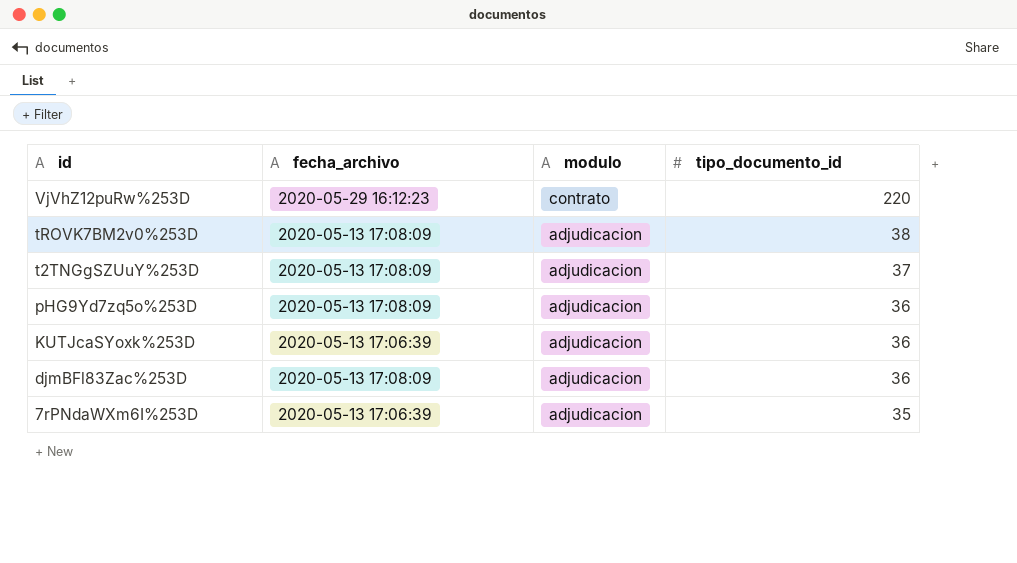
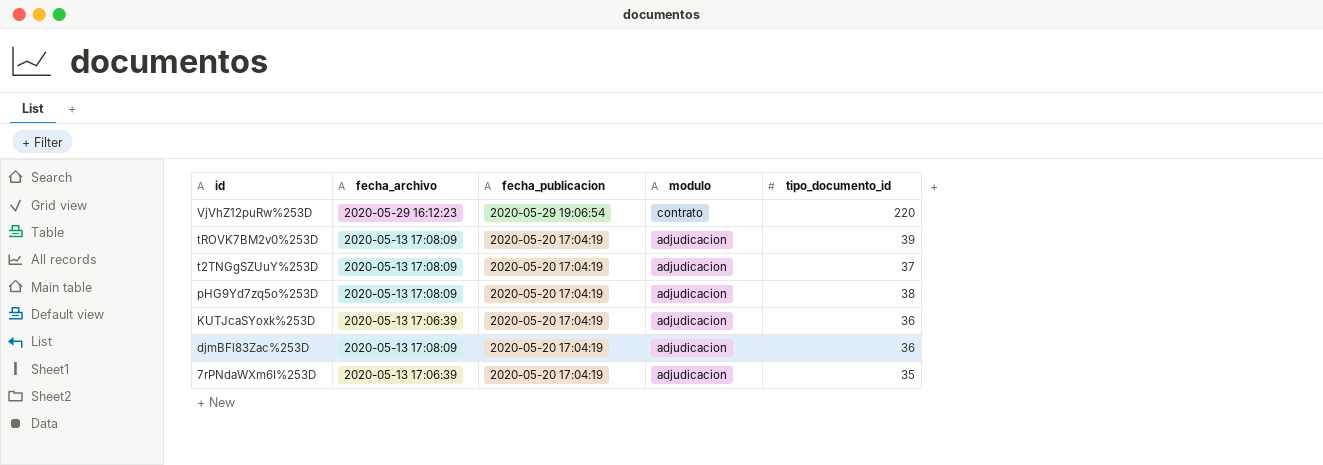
column fecha_publicacion | position: none -> 3
tROVK7BM2v0%253D | tipo_documento_id: 38 -> 39
pHG9Yd7zq5o%253D | tipo_documento_id: 36 -> 38

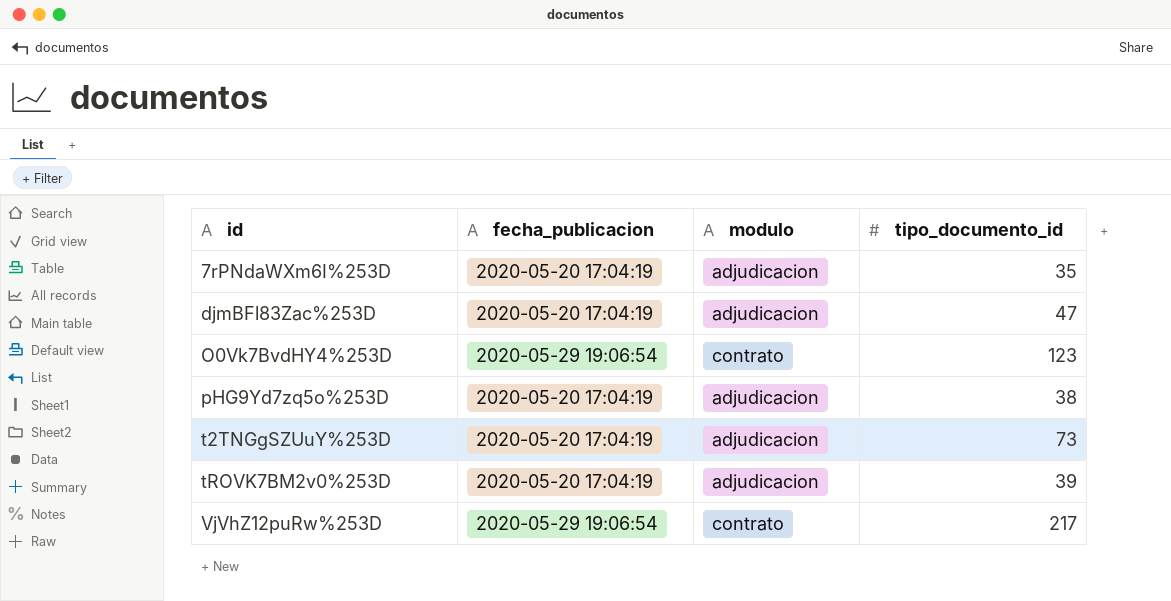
row order: id descending -> id ascending
column fecha_archivo | position: 2 -> none
row KUTJcaSYoxk%253D: 2020-05-13 17:06:39 | 2020-05-20 17:04:19 | adjudicacion | 36 -> none
djmBFl83Zac%253D | tipo_documento_id: 36 -> 47
row O0Vk7BvdHY4%253D: none -> 2020-05-29 19:06:54 | contrato | 123
t2TNGgSZUuY%253D | tipo_documento_id: 37 -> 73
VjVhZ12puRw%253D | tipo_documento_id: 220 -> 217

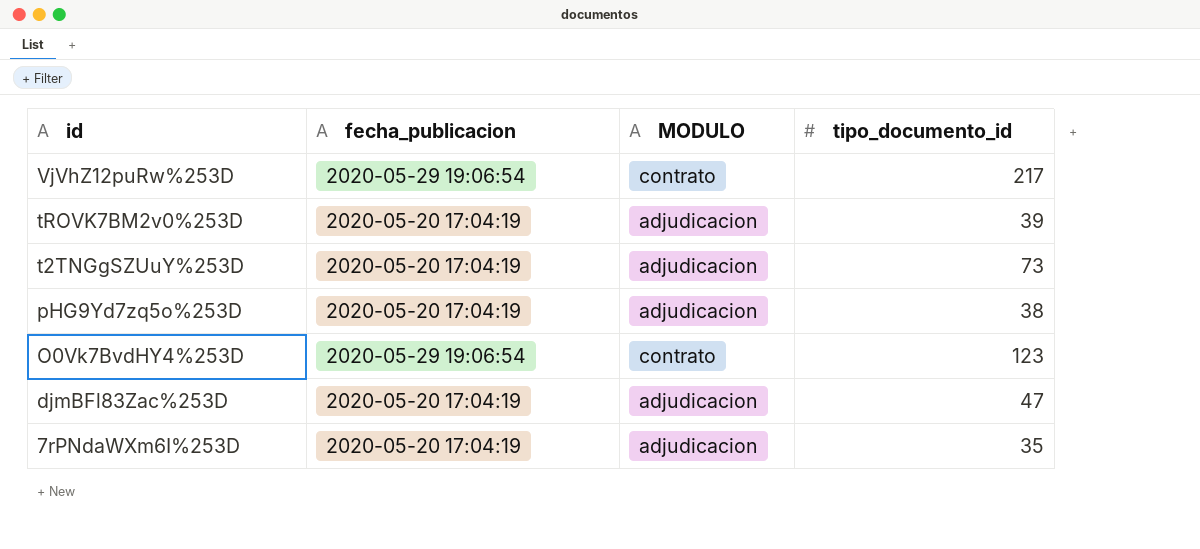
row order: id ascending -> id descending
column name: modulo -> MODULO

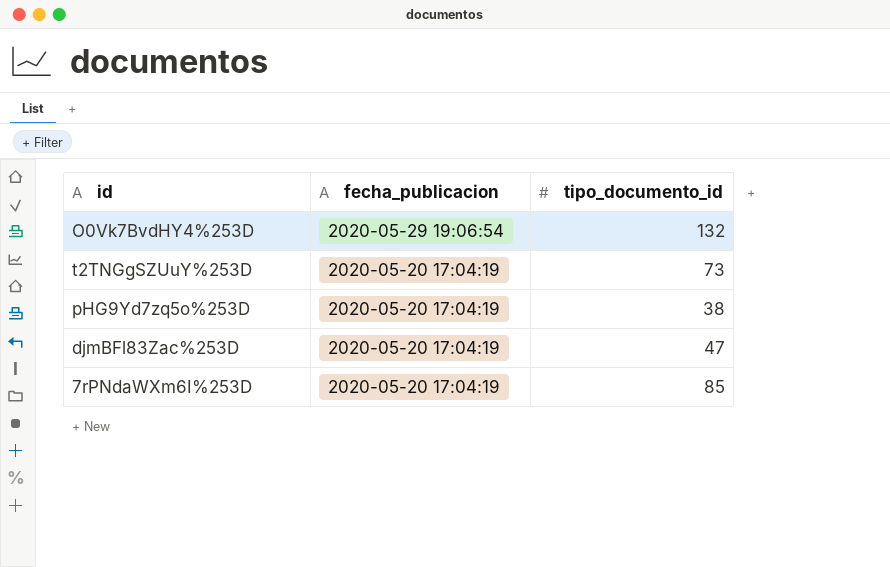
row order: id descending -> fecha_publicacion descending
column MODULO | position: 3 -> none
row VjVhZ12puRw%253D: 2020-05-29 19:06:54 | contrato | 217 -> none
row tROVK7BM2v0%253D: 2020-05-20 17:04:19 | adjudicacion | 39 -> none
O0Vk7BvdHY4%253D | tipo_documento_id: 123 -> 132
7rPNdaWXm6I%253D | tipo_documento_id: 35 -> 85

